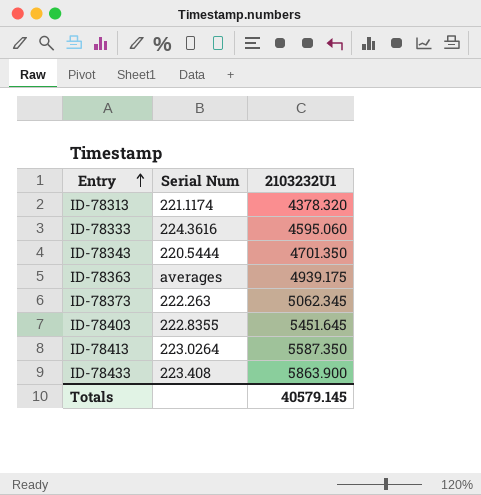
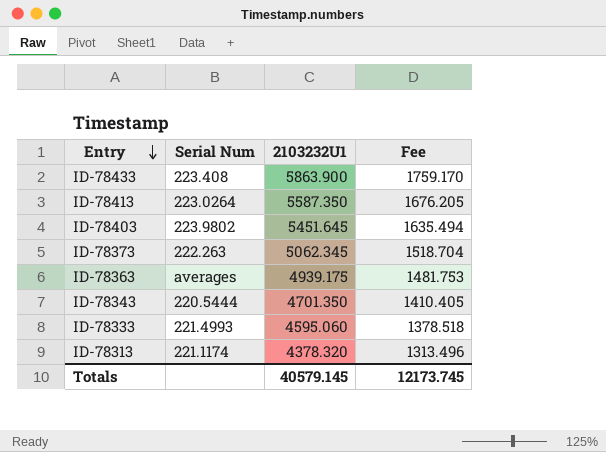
row order: Entry ascending -> Entry descending
column Fee | formula: none -> [2103232U1] * 0.3
ID-78403 | Serial Num: 222.8355 -> 223.9802
ID-78333 | Serial Num: 224.3616 -> 221.4993

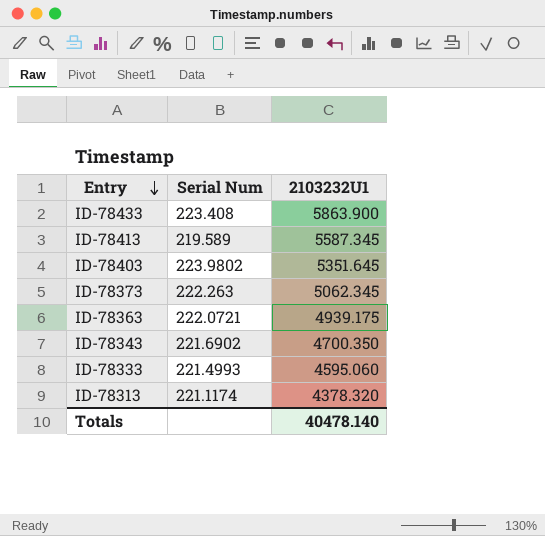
column Fee | formula: [2103232U1] * 0.3 -> none
ID-78413 | Serial Num: 223.0264 -> 219.589
ID-78413 | 2103232U1: 5587.350 -> 5587.345
ID-78403 | 2103232U1: 5451.645 -> 5351.645
ID-78363 | Serial Num: averages -> 222.0721
ID-78343 | Serial Num: 220.5444 -> 221.6902
ID-78343 | 2103232U1: 4701.350 -> 4700.350
Totals | 2103232U1: 40579.145 -> 40478.140

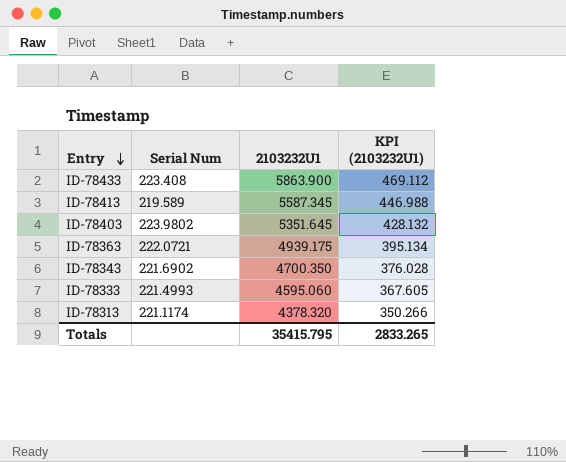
column KPI (2103232U1) | formula: none -> [2103232U1] * 0.08
row ID-78373: 222.263 | 5062.345 -> none
Totals | 2103232U1: 40478.140 -> 35415.795

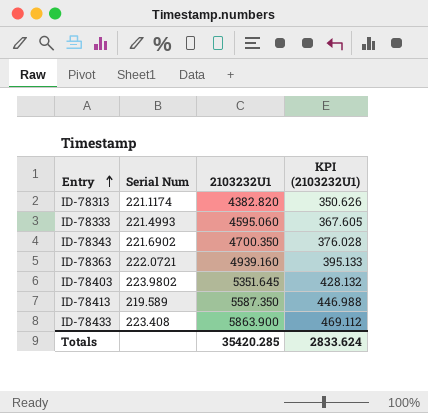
row order: Entry descending -> Entry ascending
ID-78313 | 2103232U1: 4378.320 -> 4382.820
ID-78313 | KPI (2103232U1): 350.266 -> 350.626
ID-78363 | 2103232U1: 4939.175 -> 4939.160
ID-78363 | KPI (2103232U1): 395.134 -> 395.133
ID-78413 | 2103232U1: 5587.345 -> 5587.350
Totals | 2103232U1: 35415.795 -> 35420.285
Totals | KPI (2103232U1): 2833.265 -> 2833.624

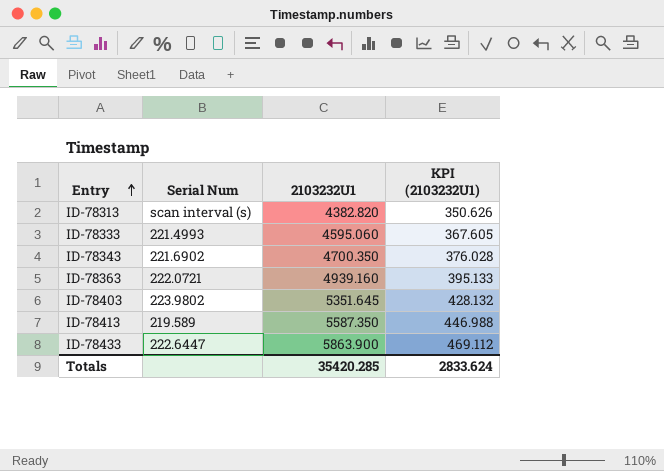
ID-78313 | Serial Num: 221.1174 -> scan interval (s)
ID-78433 | Serial Num: 223.408 -> 222.6447

